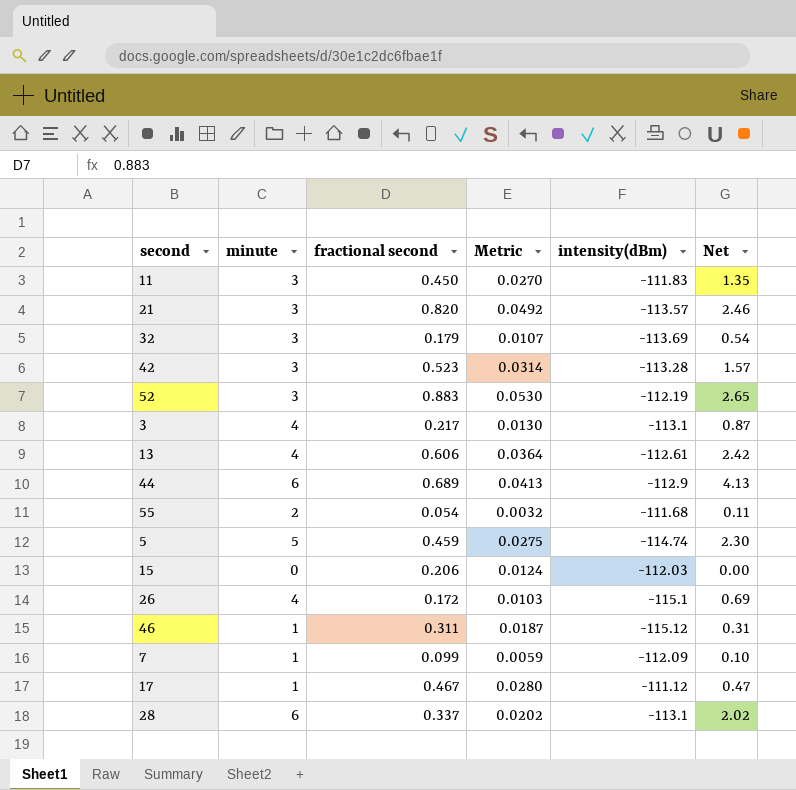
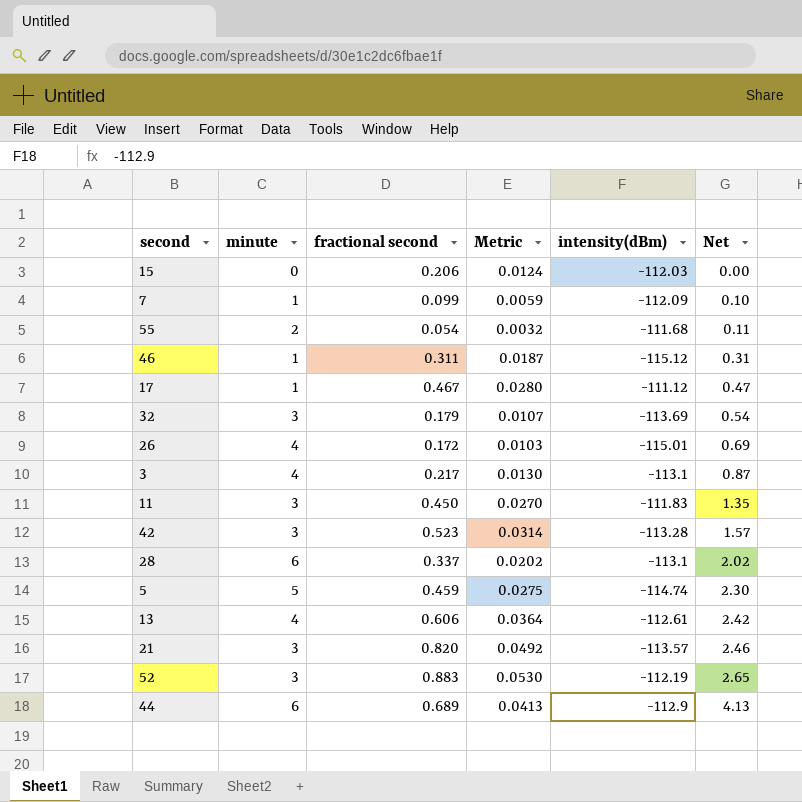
row order: none -> Net ascending
26 | intensity(dBm): -115.1 -> -115.01

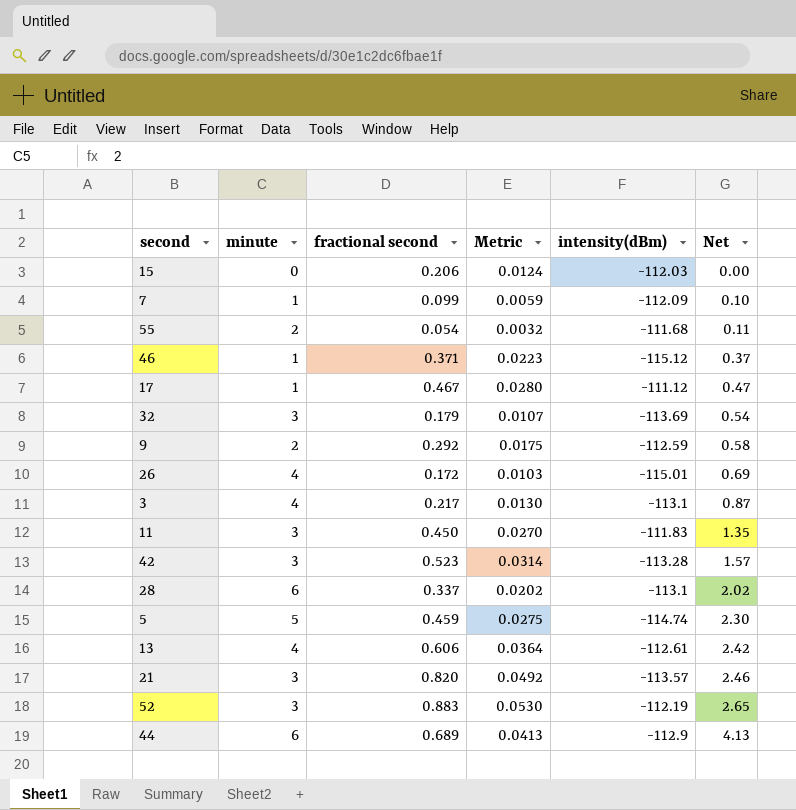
46 | fractional second: 0.311 -> 0.371
46 | Metric: 0.0187 -> 0.0223
46 | Net: 0.31 -> 0.37
row 9: none -> 2 | 0.292 | 0.0175 | -112.59 | 0.58

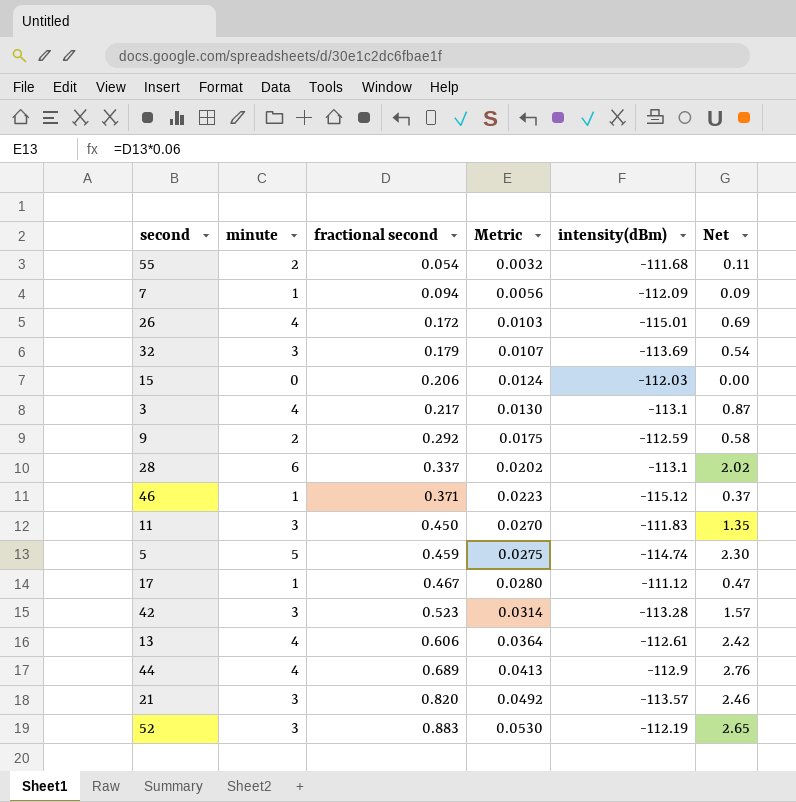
row order: Net ascending -> fractional second ascending
7 | fractional second: 0.099 -> 0.094
7 | Metric: 0.0059 -> 0.0056
7 | Net: 0.10 -> 0.09
44 | minute: 6 -> 4
44 | Net: 4.13 -> 2.76

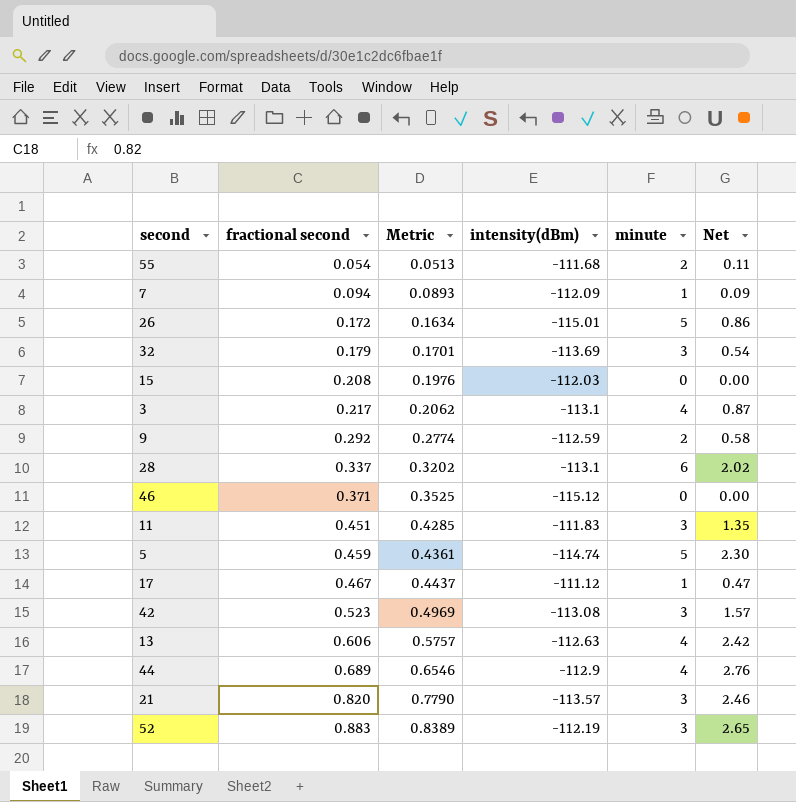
column Metric | formula: [fractional second] * 0.06 -> [fractional second] * 0.95
column minute | position: 2 -> 5
26 | minute: 4 -> 5
26 | Net: 0.69 -> 0.86
15 | fractional second: 0.206 -> 0.208
46 | minute: 1 -> 0
46 | Net: 0.37 -> 0.00
11 | fractional second: 0.450 -> 0.451
42 | intensity(dBm): -113.28 -> -113.08
13 | intensity(dBm): -112.61 -> -112.63

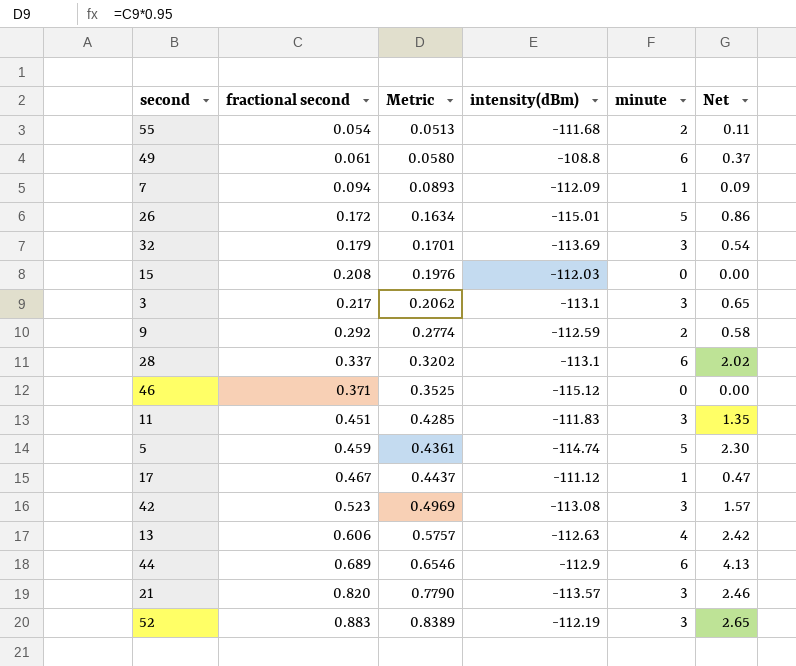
row 49: none -> 0.061 | 0.0580 | -108.8 | 6 | 0.37
3 | minute: 4 -> 3
3 | Net: 0.87 -> 0.65
44 | minute: 4 -> 6
44 | Net: 2.76 -> 4.13

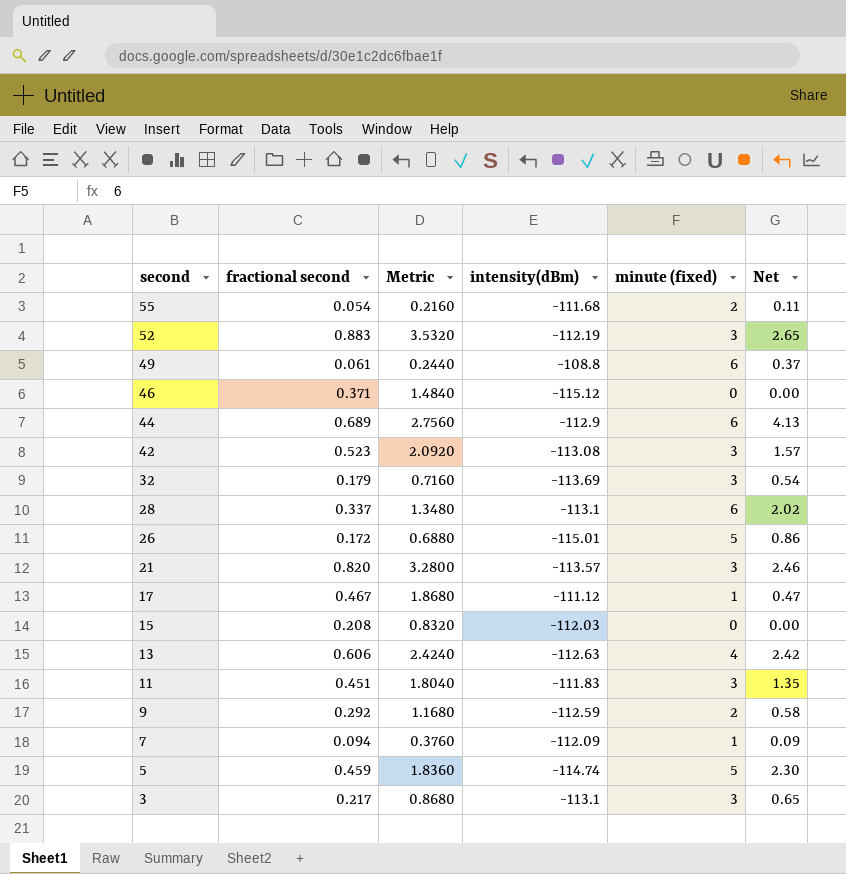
row order: fractional second ascending -> second descending
column Metric | formula: [fractional second] * 0.95 -> [fractional second] * 4
column name: minute -> minute (fixed)

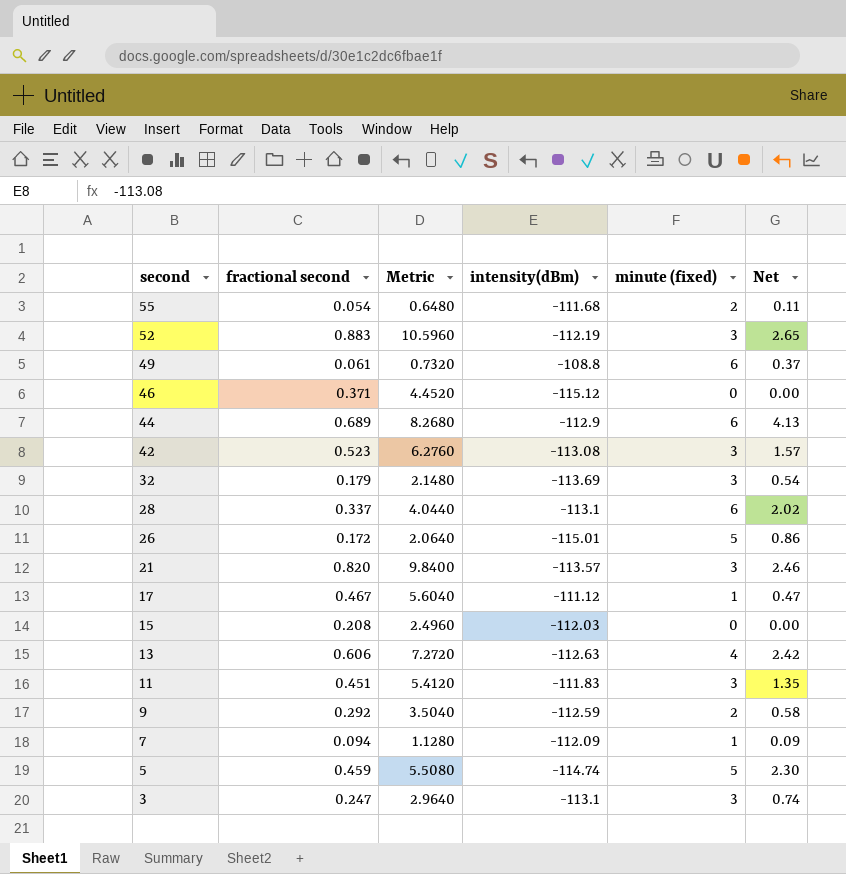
column Metric | formula: [fractional second] * 4 -> [fractional second] * 12
3 | fractional second: 0.217 -> 0.247
3 | Net: 0.65 -> 0.74

